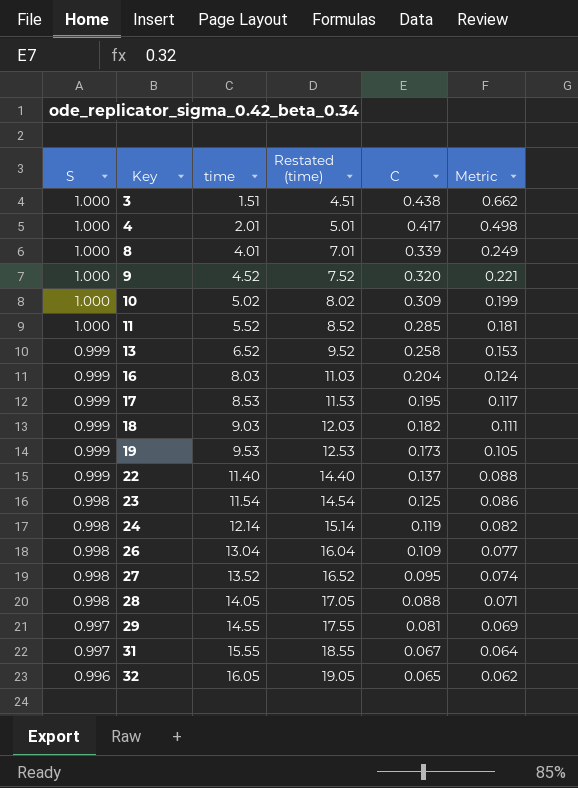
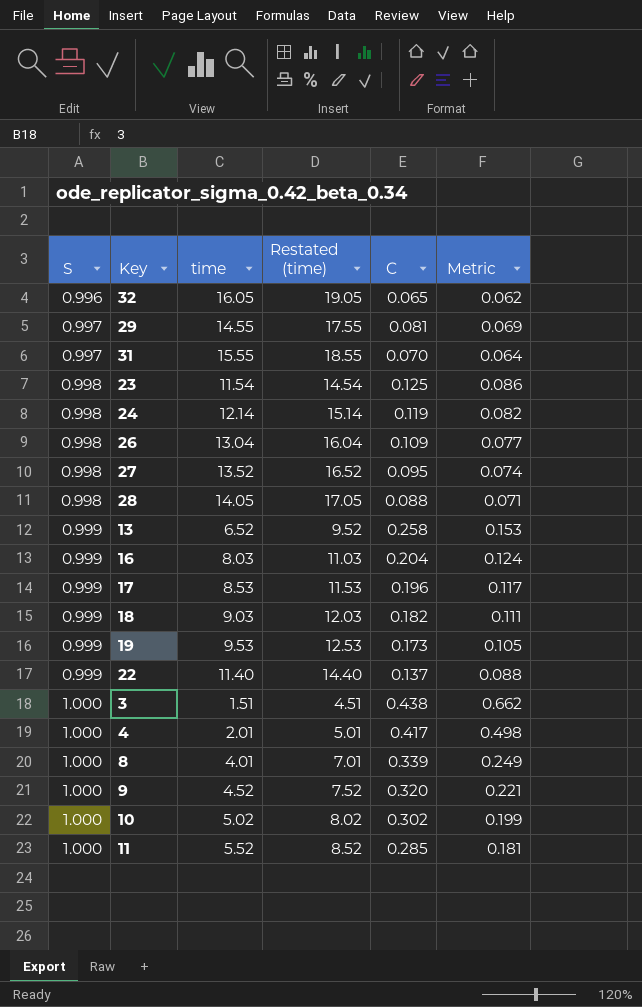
row order: S descending -> S ascending
31 | C: 0.067 -> 0.070
17 | C: 0.195 -> 0.196
10 | C: 0.309 -> 0.302

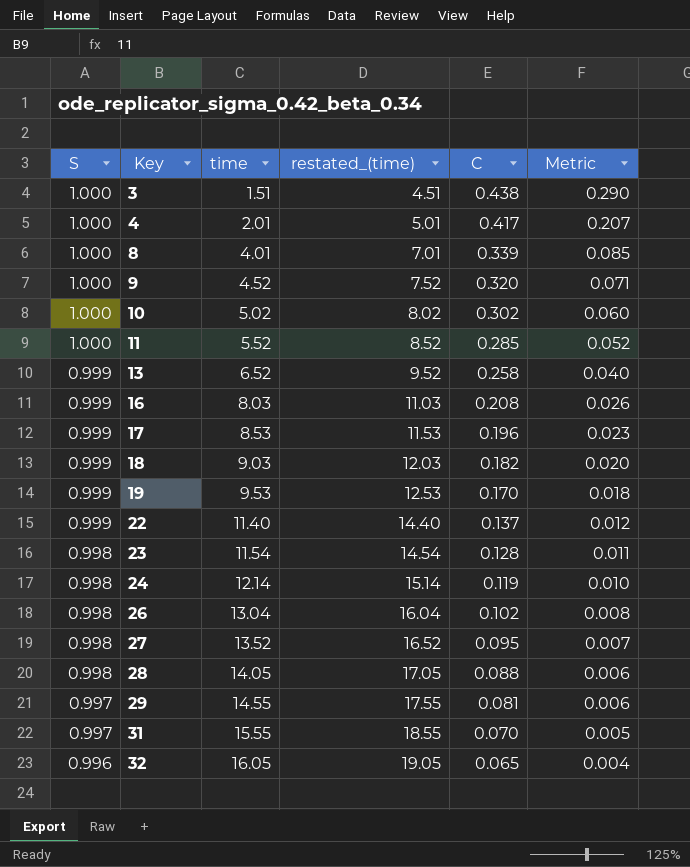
row order: S ascending -> S descending
column name: Restated (time) -> restated_(time)
column Metric | formula: [S] / [time] -> [C] / [time]
16 | C: 0.204 -> 0.208
19 | C: 0.173 -> 0.170
23 | C: 0.125 -> 0.128
26 | C: 0.109 -> 0.102

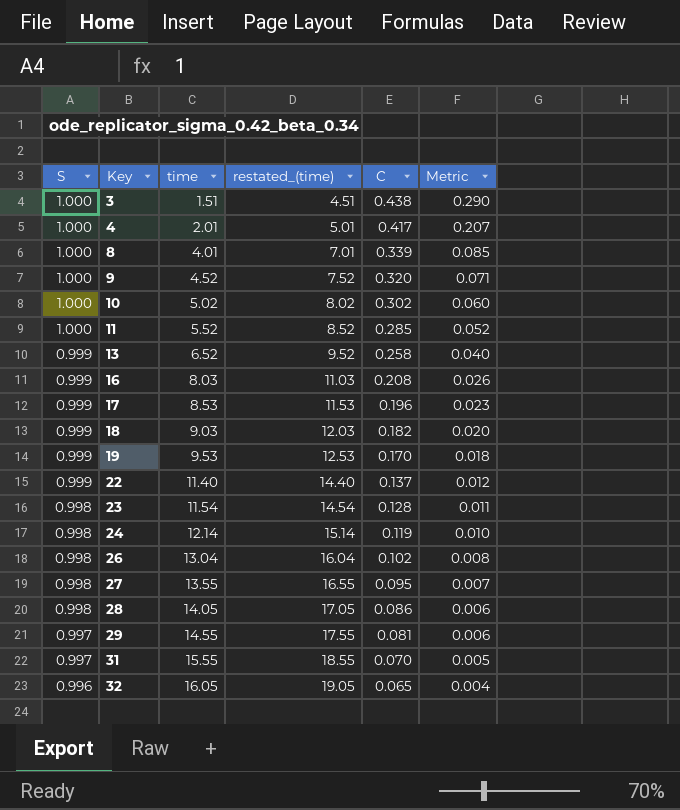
27 | time: 13.52 -> 13.55
27 | restated_(time): 16.52 -> 16.55
28 | C: 0.088 -> 0.086

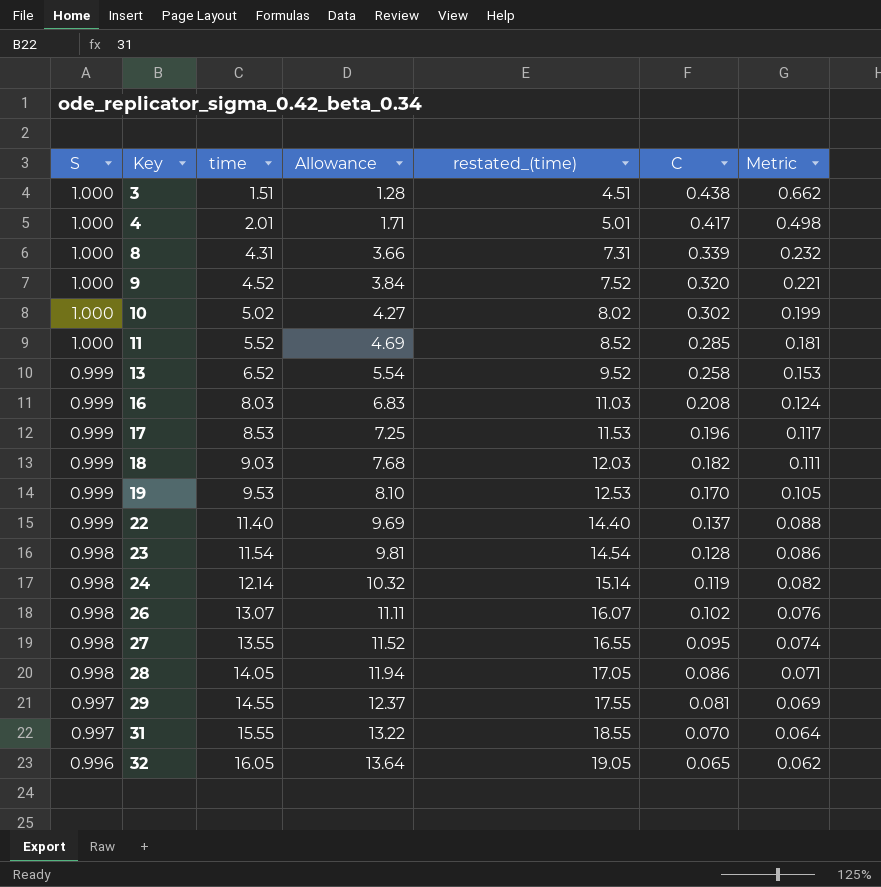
column Allowance | formula: none -> [time] * 0.85
column Metric | formula: [C] / [time] -> [S] / [time]
8 | time: 4.01 -> 4.31
8 | restated_(time): 7.01 -> 7.31
26 | time: 13.04 -> 13.07
26 | restated_(time): 16.04 -> 16.07

